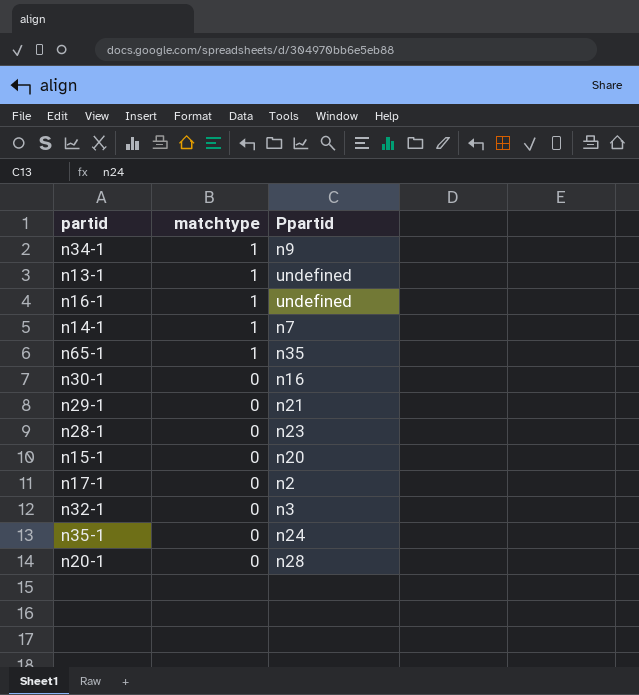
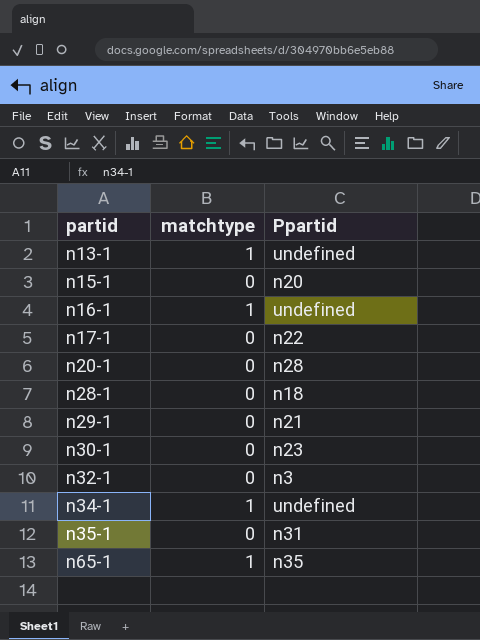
row order: matchtype descending -> partid ascending
row n14-1: 1 | n7 -> none
n17-1 | Ppartid: n2 -> n22
n28-1 | Ppartid: n23 -> n18
n30-1 | Ppartid: n16 -> n23
n34-1 | Ppartid: n9 -> undefined
n35-1 | Ppartid: n24 -> n31

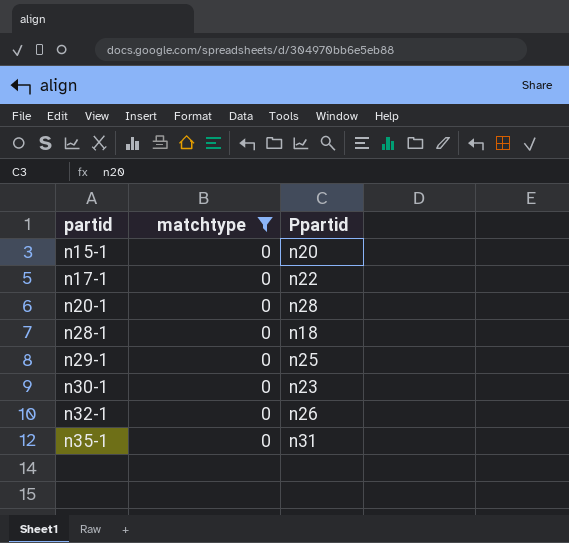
filter: none -> matchtype = 0
n29-1 | Ppartid: n21 -> n25
n32-1 | Ppartid: n3 -> n26

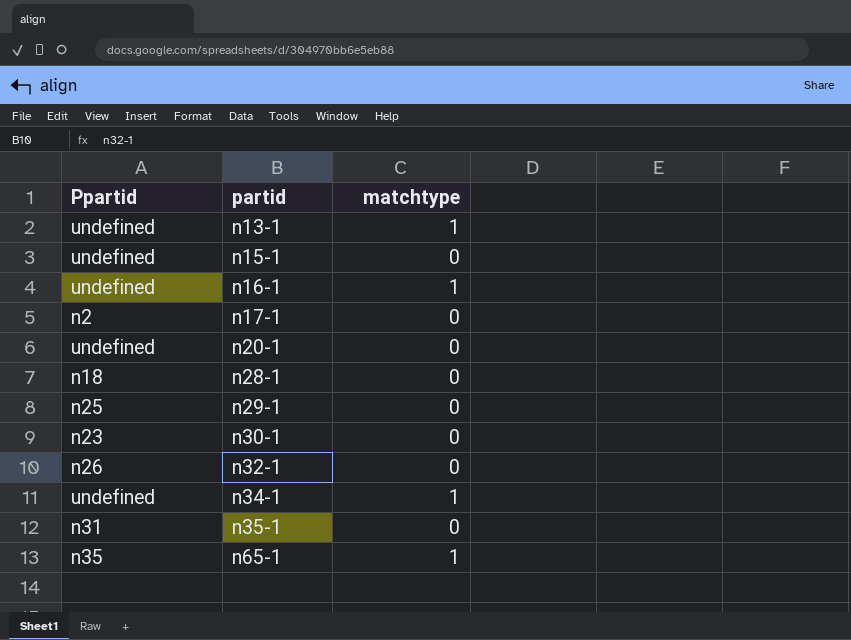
filter: matchtype = 0 -> none
column Ppartid | position: 3 -> 1
n15-1 | Ppartid: n20 -> undefined
n17-1 | Ppartid: n22 -> n2
n20-1 | Ppartid: n28 -> undefined

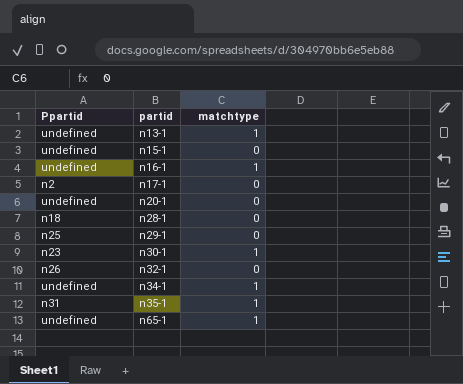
n30-1 | matchtype: 0 -> 1
n35-1 | matchtype: 0 -> 1
n65-1 | Ppartid: n35 -> undefined

